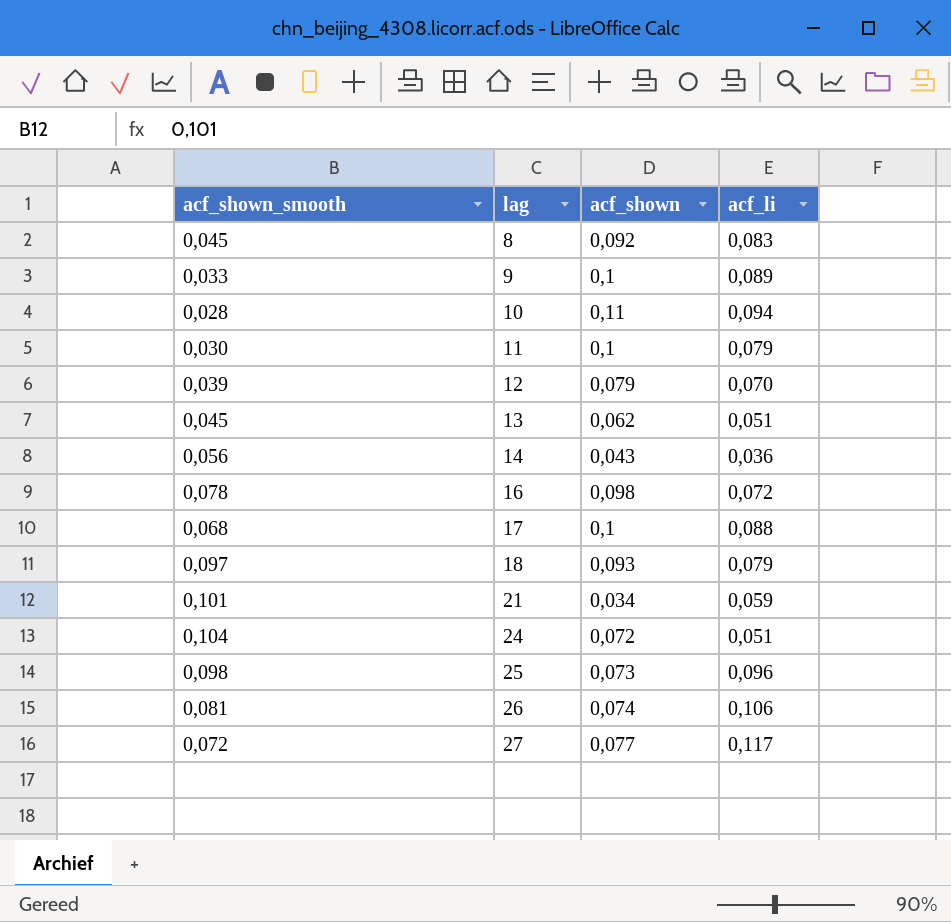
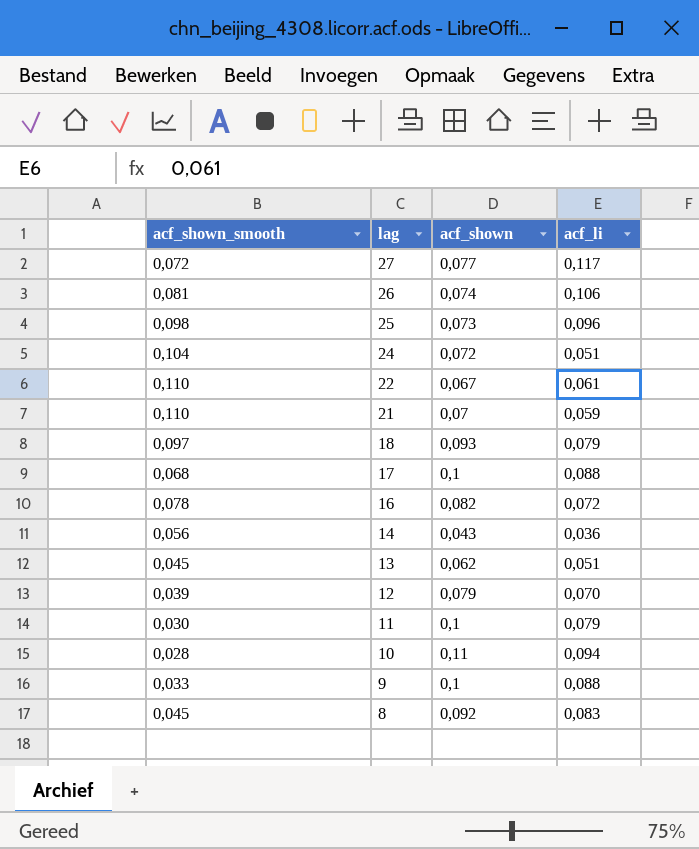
row order: lag ascending -> lag descending
row 22: none -> 0,110 | 0,067 | 0,061
21 | acf_shown_smooth: 0,101 -> 0,110
21 | acf_shown: 0,034 -> 0,07
16 | acf_shown: 0,098 -> 0,082
9 | acf_li: 0,089 -> 0,088

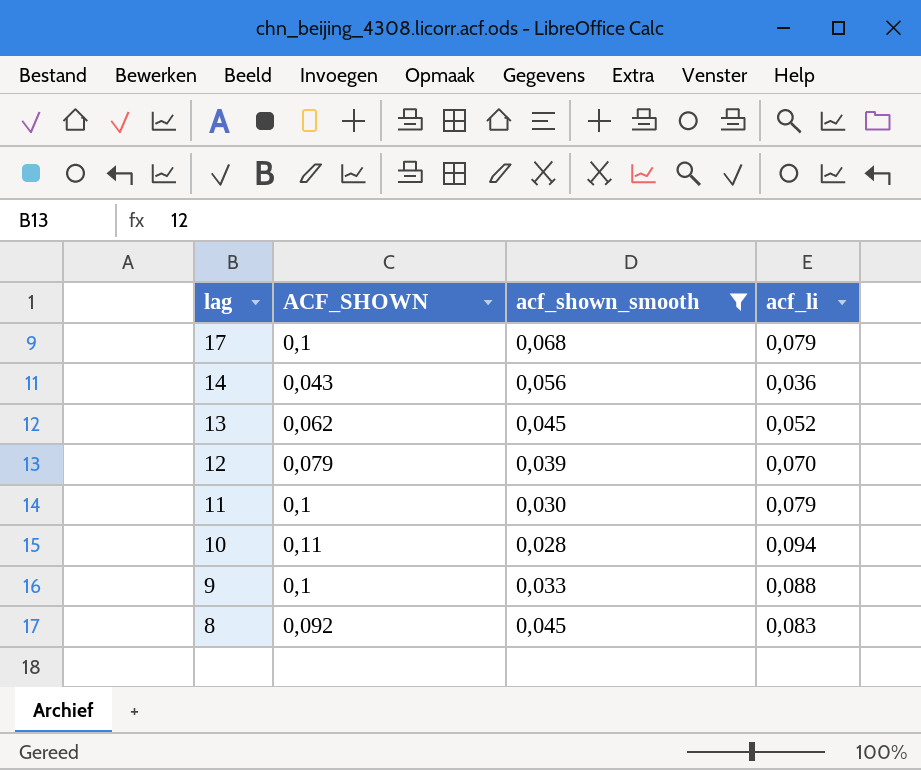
filter: none -> acf_shown_smooth <= 0,068
column name: acf_shown -> ACF_SHOWN
column acf_shown_smooth | position: 1 -> 3
17 | acf_li: 0,088 -> 0,079
13 | acf_li: 0,051 -> 0,052

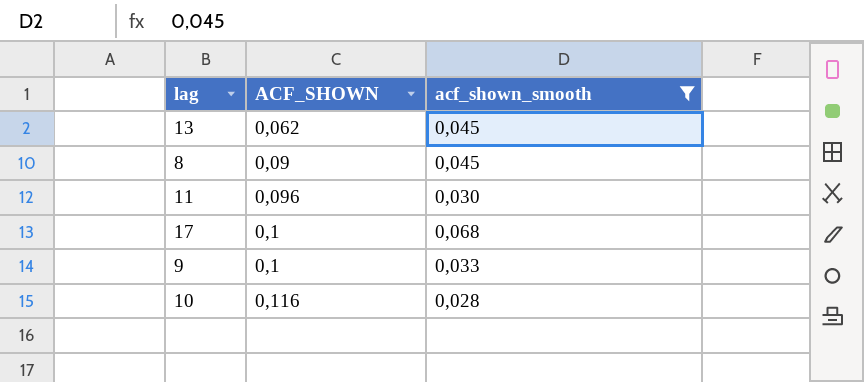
row order: lag descending -> ACF_SHOWN ascending
column acf_li | position: 4 -> none
row 14: 0,043 | 0,056 | 0,036 -> none
row 12: 0,079 | 0,039 | 0,070 -> none
8 | ACF_SHOWN: 0,092 -> 0,09
11 | ACF_SHOWN: 0,1 -> 0,096
10 | ACF_SHOWN: 0,11 -> 0,116

